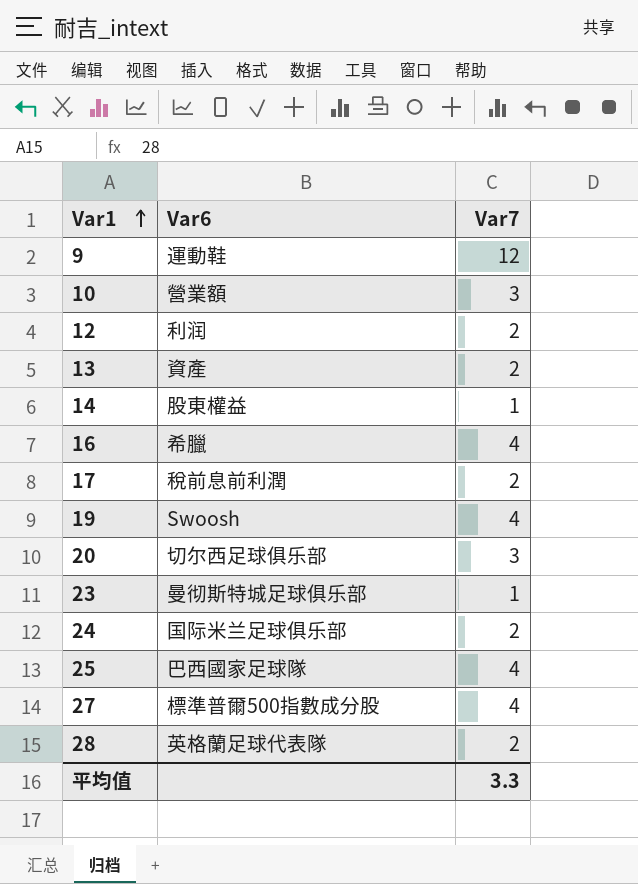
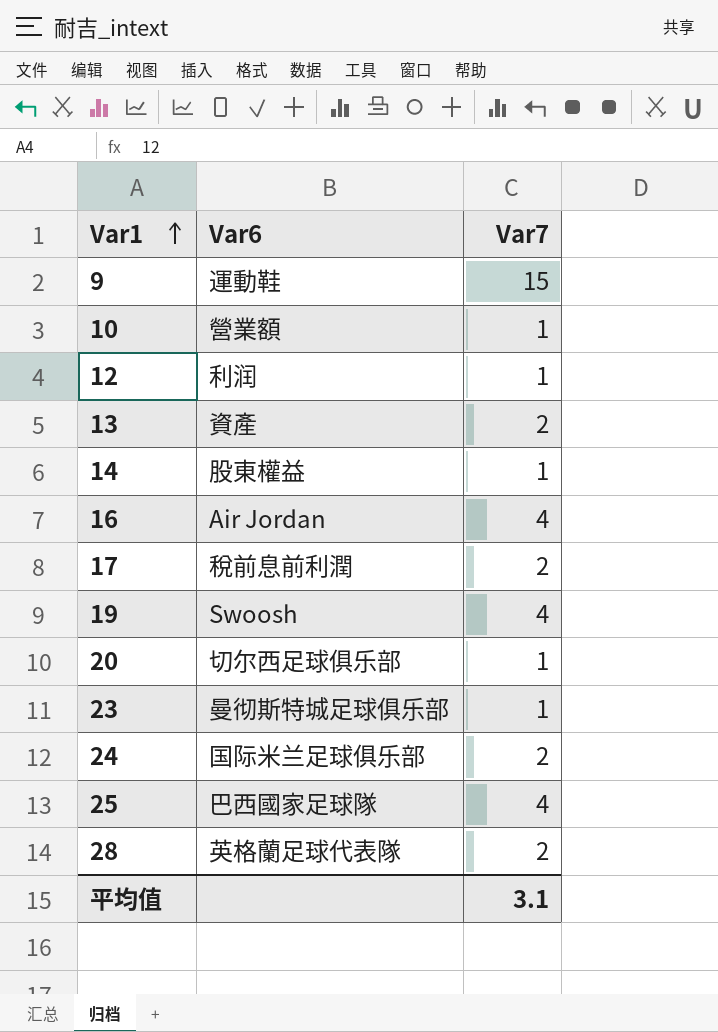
row 27: 標準普爾500指數成分股 | 4 -> none
9 | Var7: 12 -> 15
10 | Var7: 3 -> 1
12 | Var7: 2 -> 1
16 | Var6: 希臘 -> Air Jordan
20 | Var7: 3 -> 1
平均值 | Var7: 3.3 -> 3.1

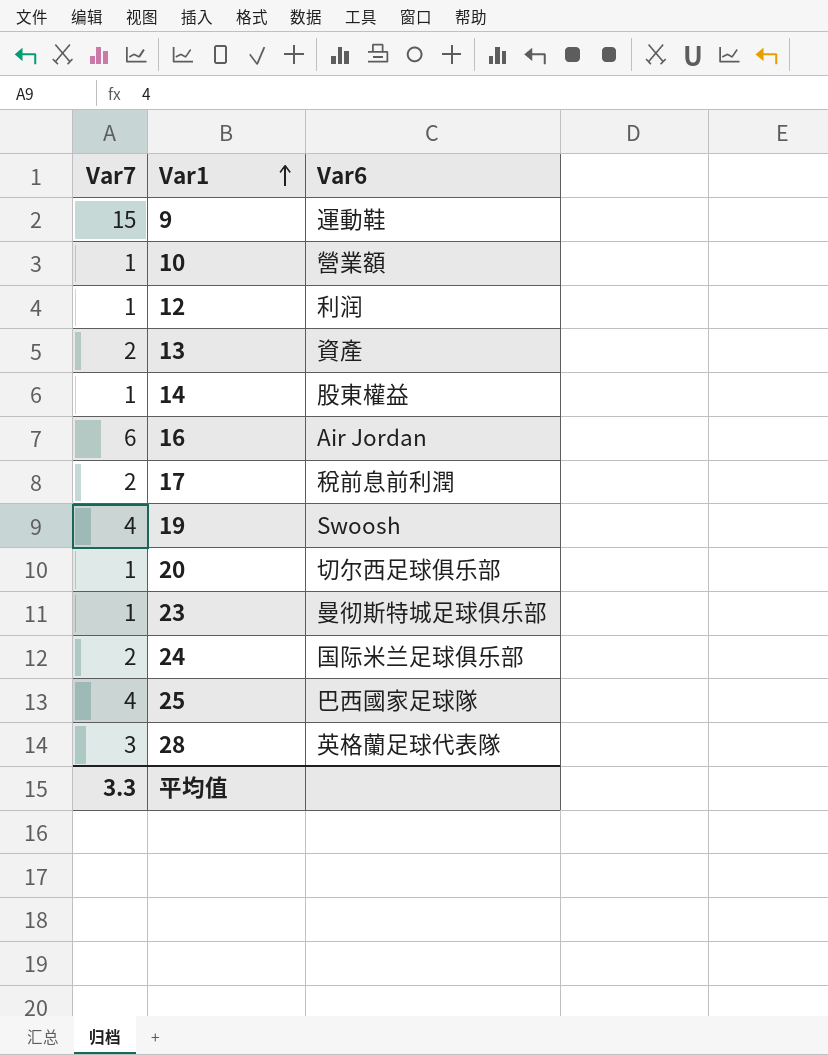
column Var7 | position: 3 -> 1
16 | Var7: 4 -> 6
28 | Var7: 2 -> 3
平均值 | Var7: 3.1 -> 3.3

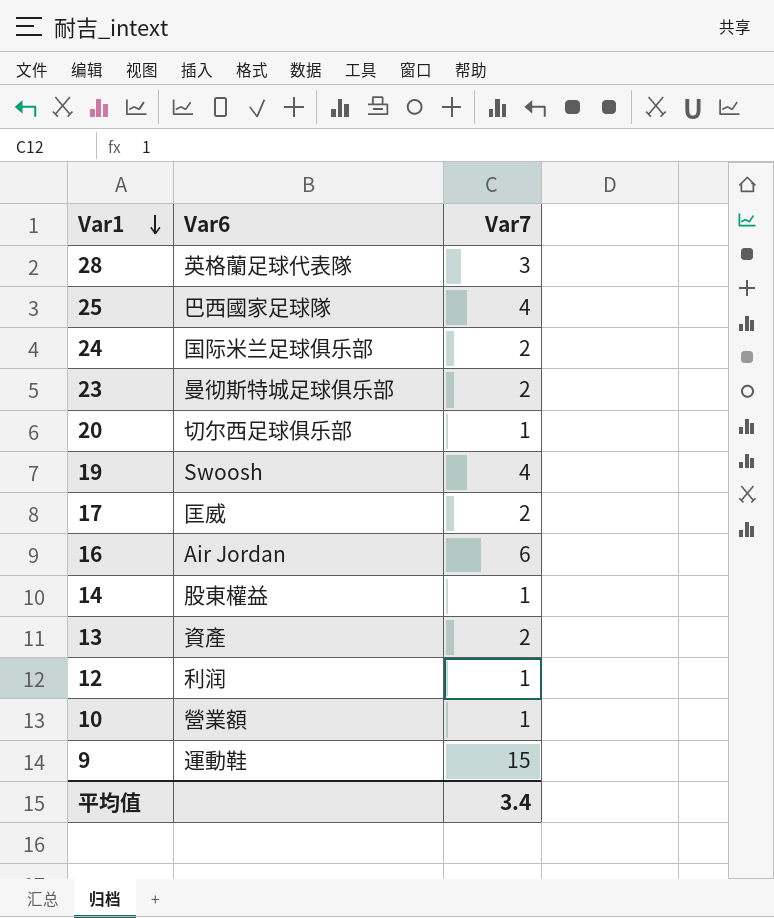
row order: Var1 ascending -> Var1 descending
column Var7 | position: 1 -> 3
23 | Var7: 1 -> 2
17 | Var6: 稅前息前利潤 -> 匡威
平均值 | Var7: 3.3 -> 3.4

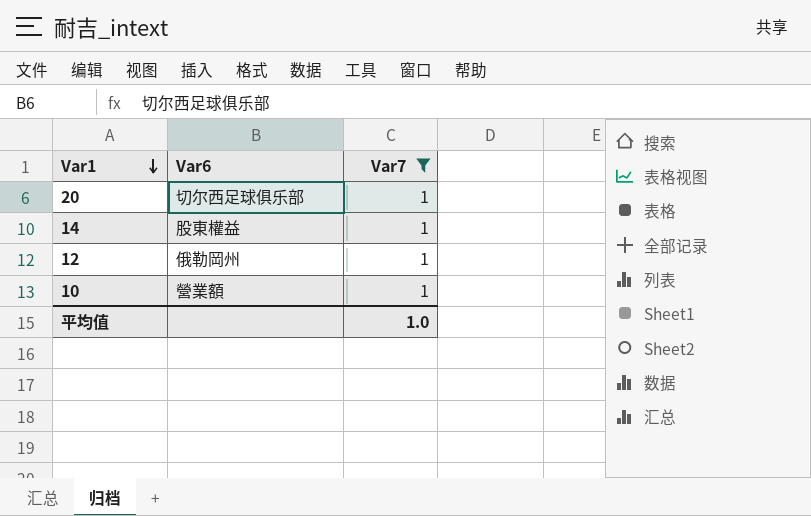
filter: none -> Var7 = 1
12 | Var6: 利润 -> 俄勒岡州
平均值 | Var7: 3.4 -> 1.0

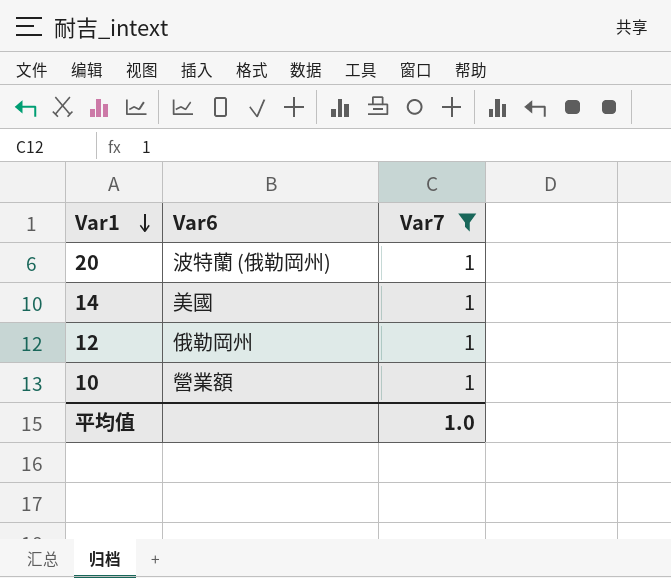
20 | Var6: 切尔西足球俱乐部 -> 波特蘭 (俄勒岡州)
14 | Var6: 股東權益 -> 美國

